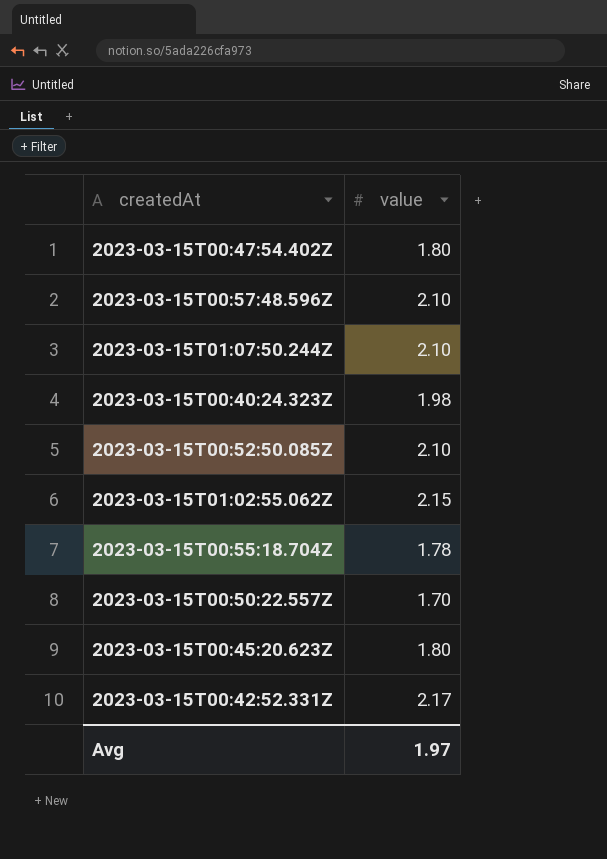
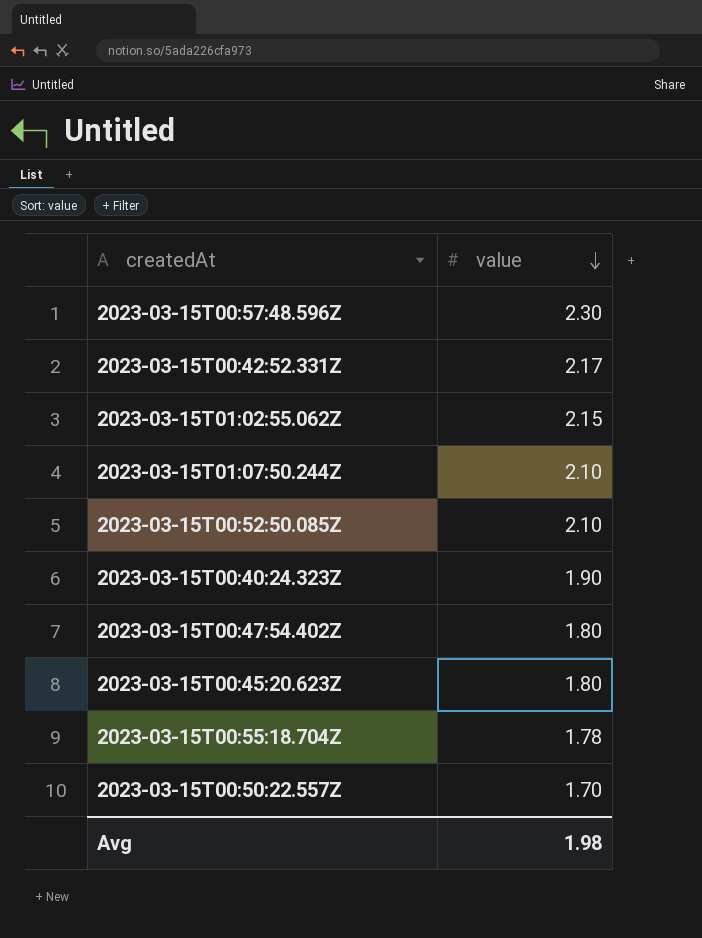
row order: none -> value descending
2023-03-15T00:57:48.596Z | value: 2.10 -> 2.30
2023-03-15T00:40:24.323Z | value: 1.98 -> 1.90
Avg | value: 1.97 -> 1.98

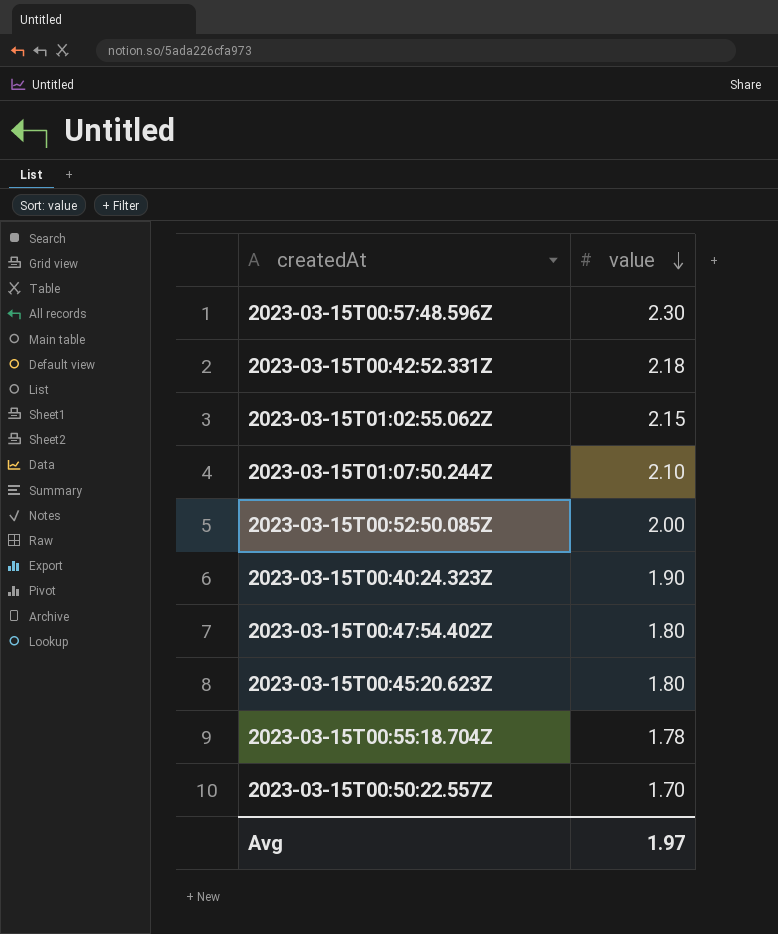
2023-03-15T00:42:52.331Z | value: 2.17 -> 2.18
2023-03-15T00:52:50.085Z | value: 2.10 -> 2.00
Avg | value: 1.98 -> 1.97

